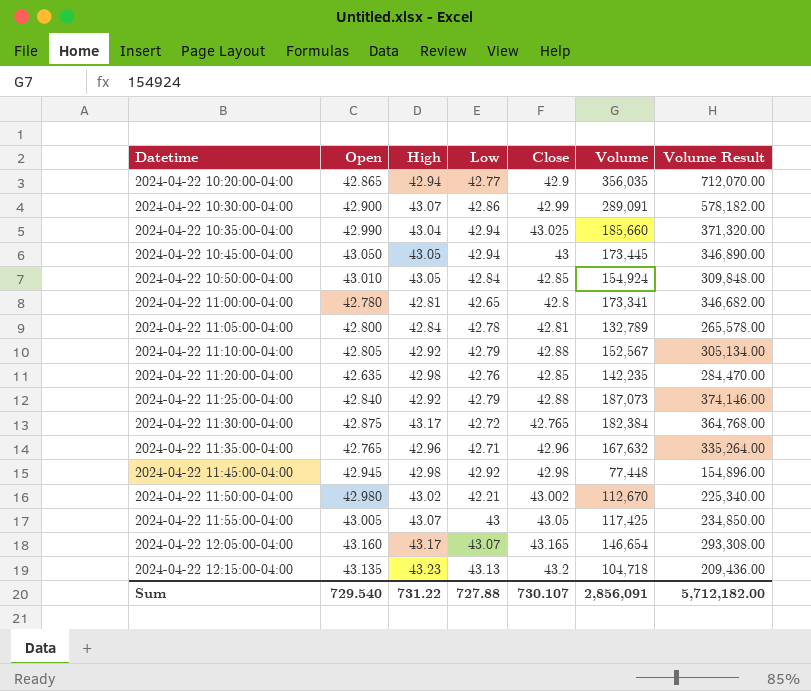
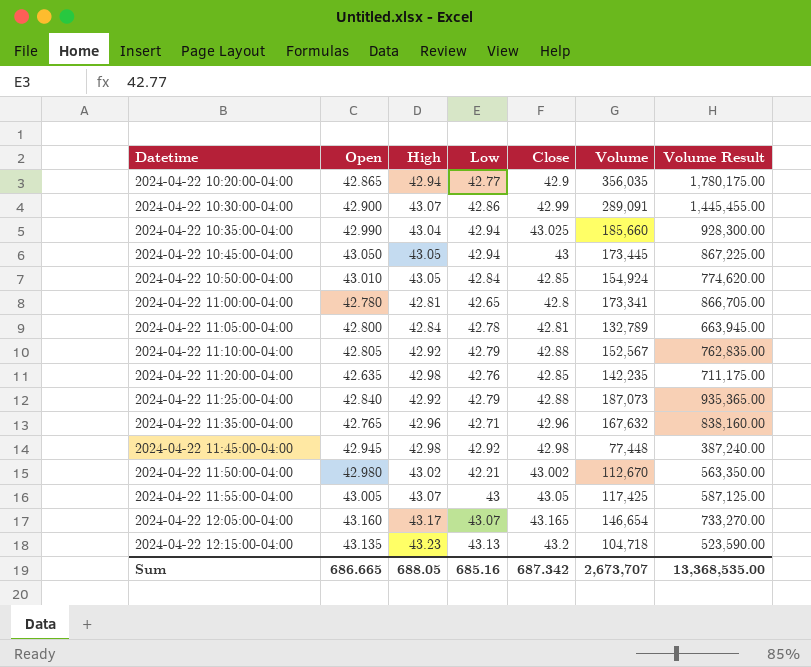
column Volume Result | formula: [Volume] * 2 -> [Volume] * 5
row 2024-04-22 11:30:00-04:00: 42.875 | 43.17 | 42.72 | 42.765 | 182,384 | 364,768.00 -> none
Sum | Open: 729.540 -> 686.665
Sum | High: 731.22 -> 688.05
Sum | Low: 727.88 -> 685.16
Sum | Close: 730.107 -> 687.342
Sum | Volume: 2,856,091 -> 2,673,707
Sum | Volume Result: 5,712,182.00 -> 13,368,535.00

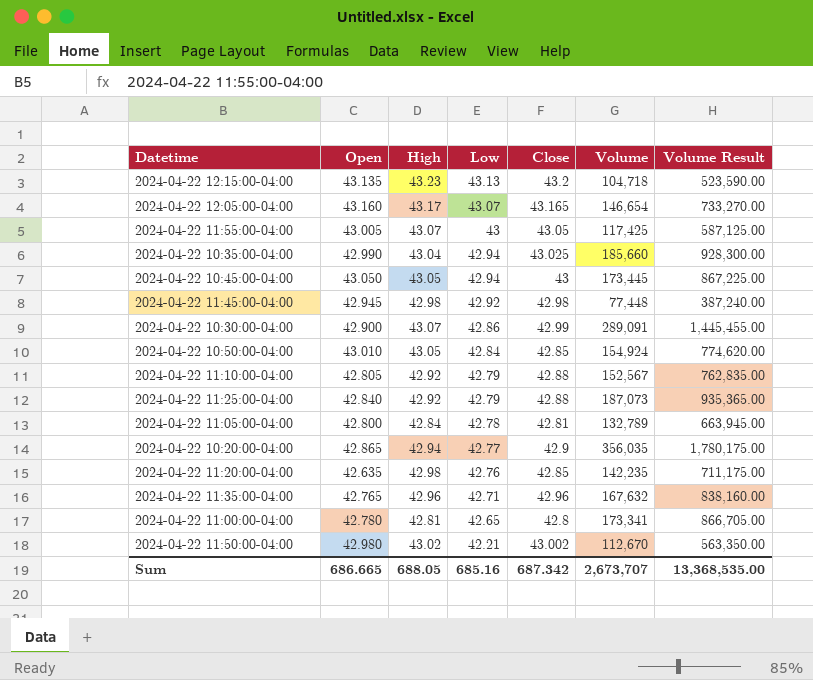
row order: Datetime ascending -> Low descending

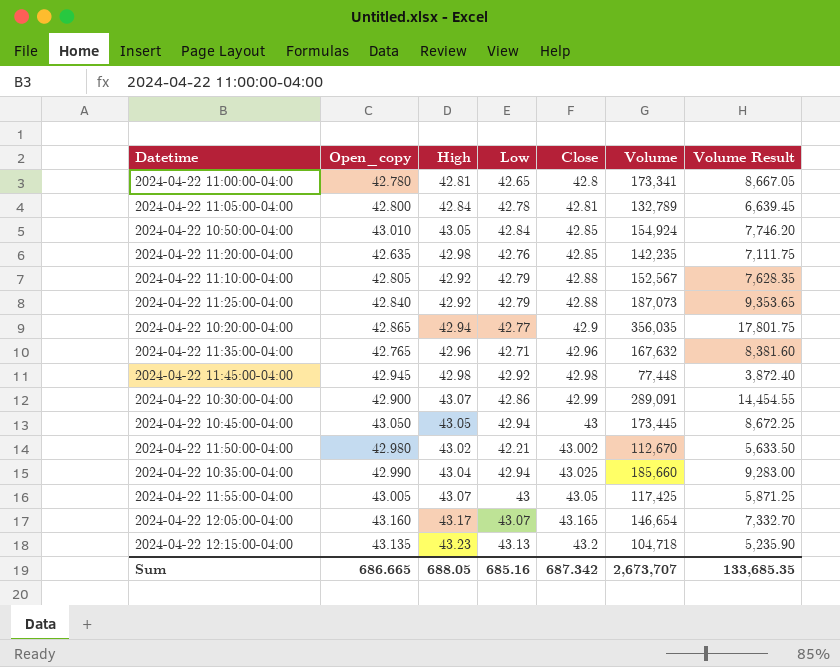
row order: Low descending -> Close ascending
column name: Open -> Open_copy
column Volume Result | formula: [Volume] * 5 -> [Volume] * 0.05
Sum | Volume Result: 13,368,535.00 -> 133,685.35

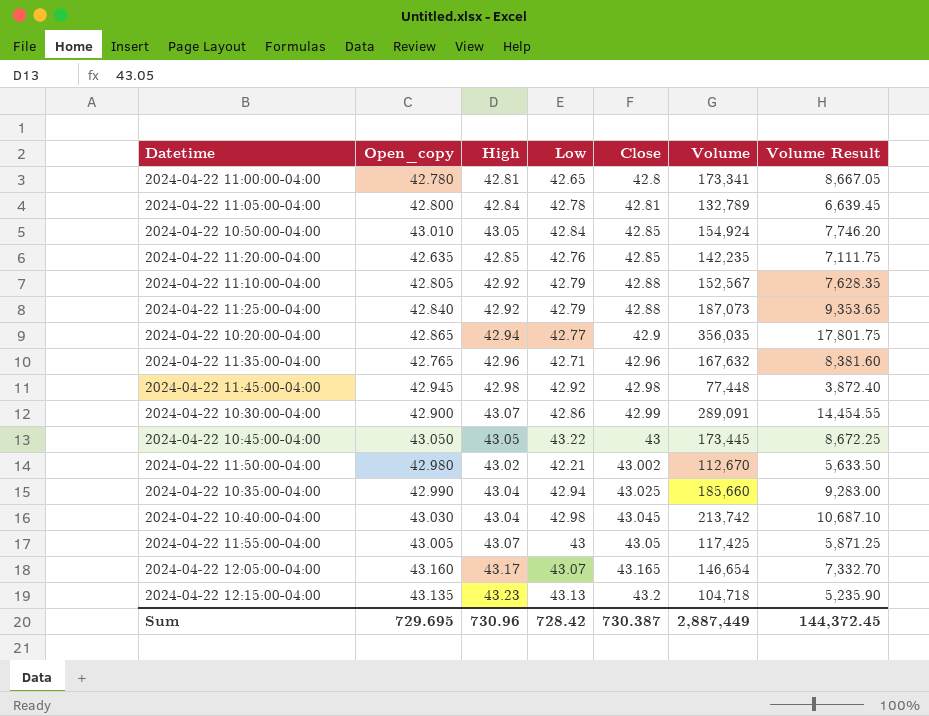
2024-04-22 11:20:00-04:00 | High: 42.98 -> 42.85
2024-04-22 10:45:00-04:00 | Low: 42.94 -> 43.22
row 2024-04-22 10:40:00-04:00: none -> 43.030 | 43.04 | 42.98 | 43.045 | 213,742 | 10,687.10
Sum | Open_copy: 686.665 -> 729.695
Sum | High: 688.05 -> 730.96
Sum | Low: 685.16 -> 728.42
Sum | Close: 687.342 -> 730.387
Sum | Volume: 2,673,707 -> 2,887,449
Sum | Volume Result: 133,685.35 -> 144,372.45

